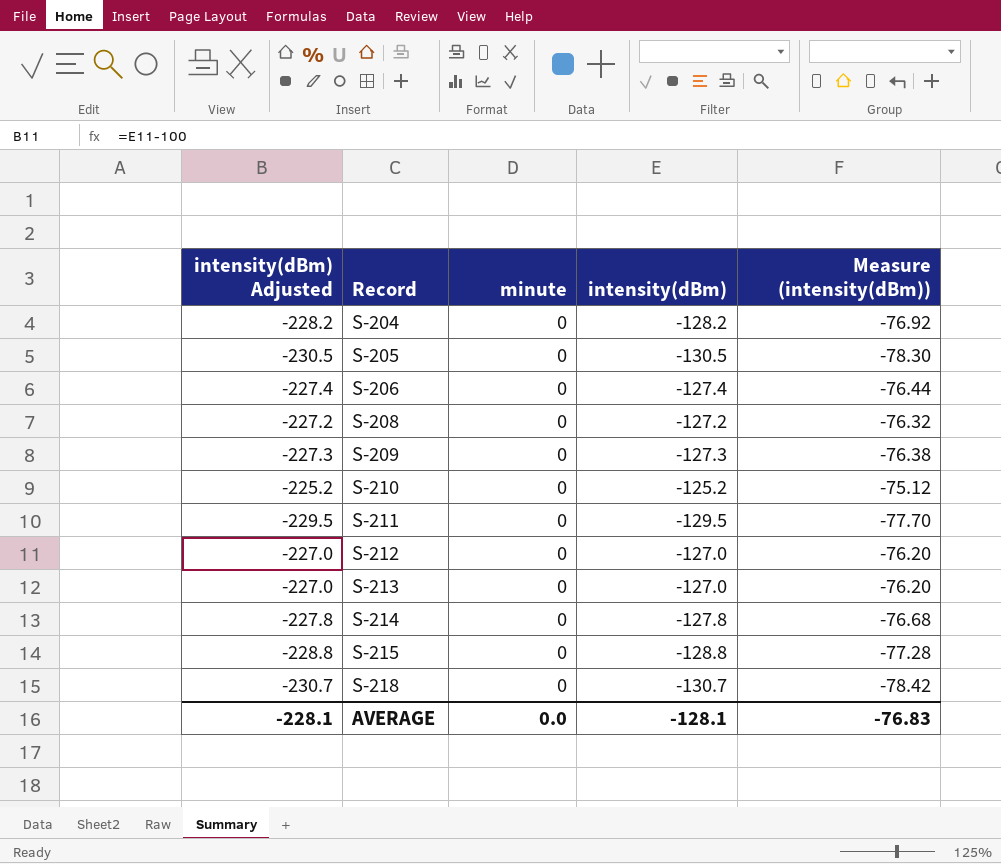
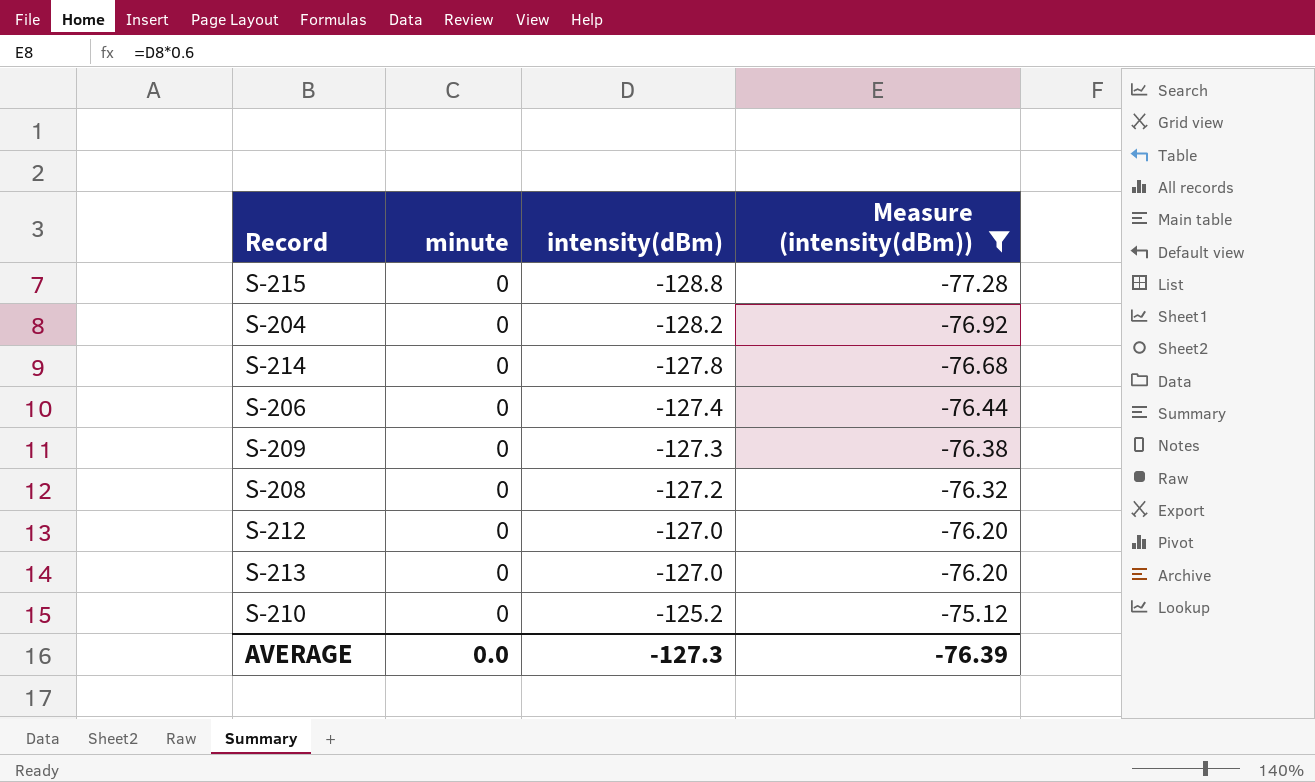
filter: none -> Measure (intensity(dBm)) >= -77.28
row order: Record ascending -> intensity(dBm) ascending
column intensity(dBm) Adjusted | formula: [intensity(dBm)] - 100 -> none
AVERAGE | intensity(dBm): -128.1 -> -127.3
AVERAGE | Measure (intensity(dBm)): -76.83 -> -76.39

